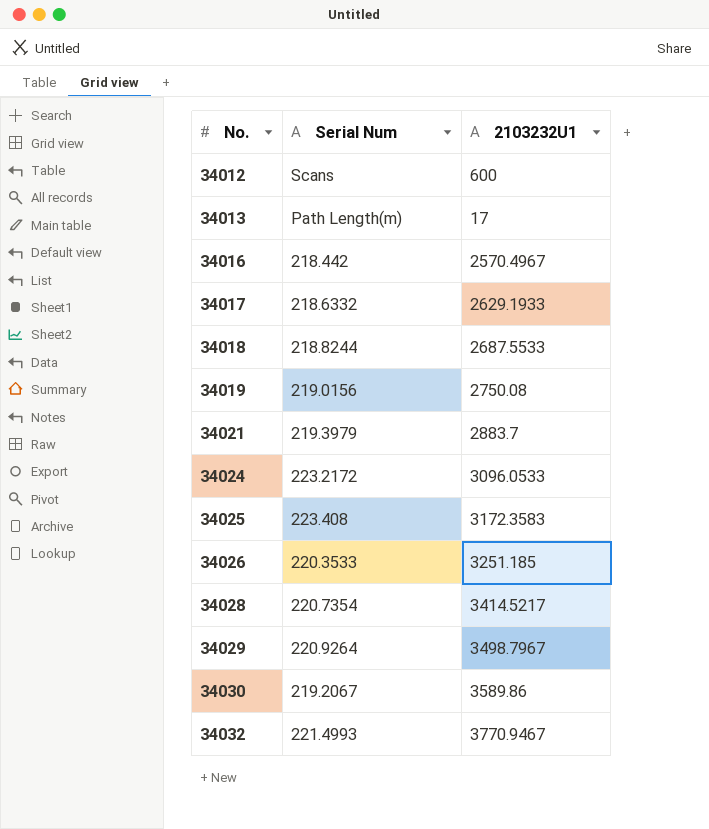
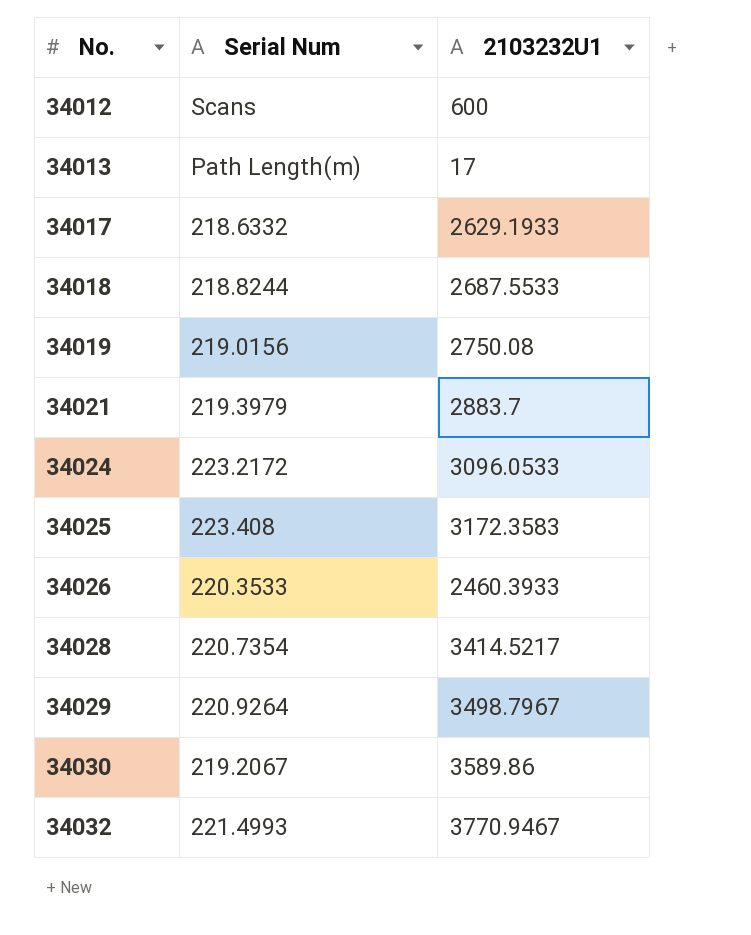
row 34016: 218.442 | 2570.4967 -> none
34026 | 2103232U1: 3251.185 -> 2460.3933

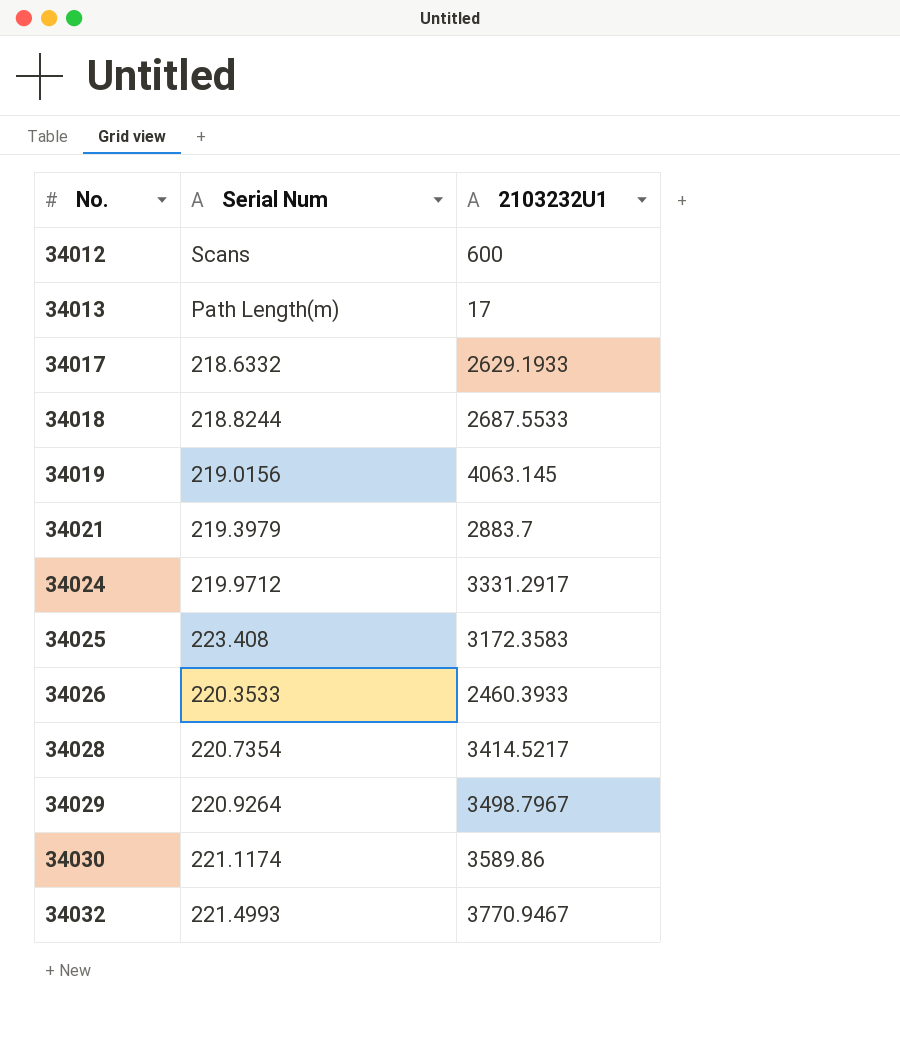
34019 | 2103232U1: 2750.08 -> 4063.145
34024 | Serial Num: 223.2172 -> 219.9712
34024 | 2103232U1: 3096.0533 -> 3331.2917
34030 | Serial Num: 219.2067 -> 221.1174

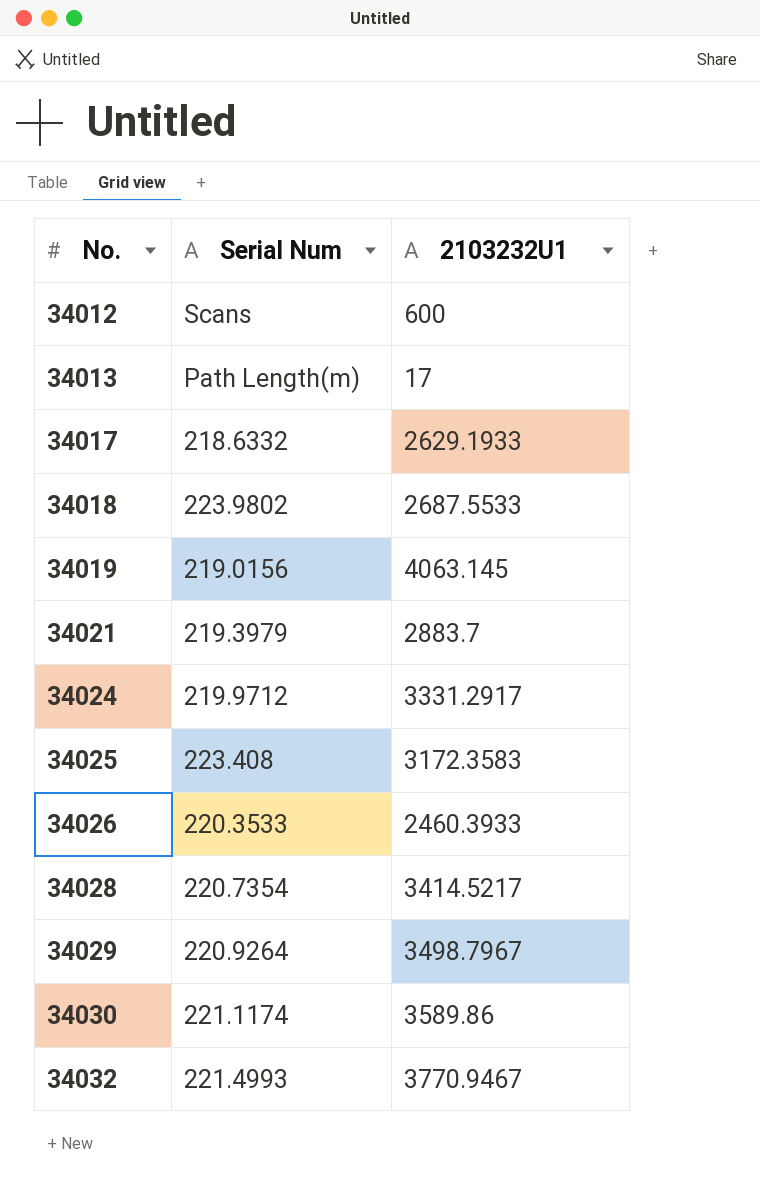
34018 | Serial Num: 218.8244 -> 223.9802

